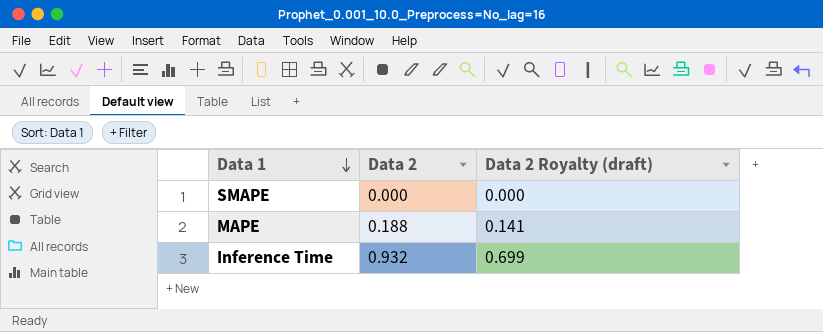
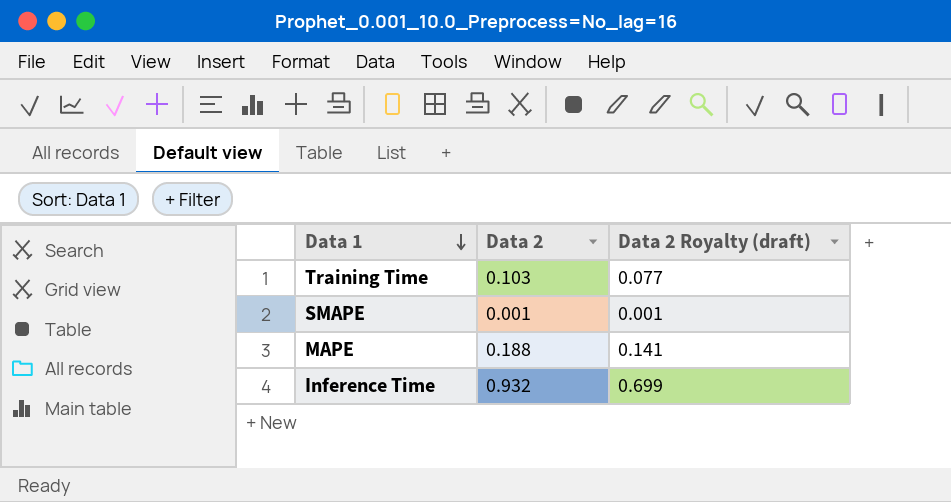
row Training Time: none -> 0.103 | 0.077
SMAPE | Data 2: 0.000 -> 0.001
SMAPE | Data 2 Royalty (draft): 0.000 -> 0.001

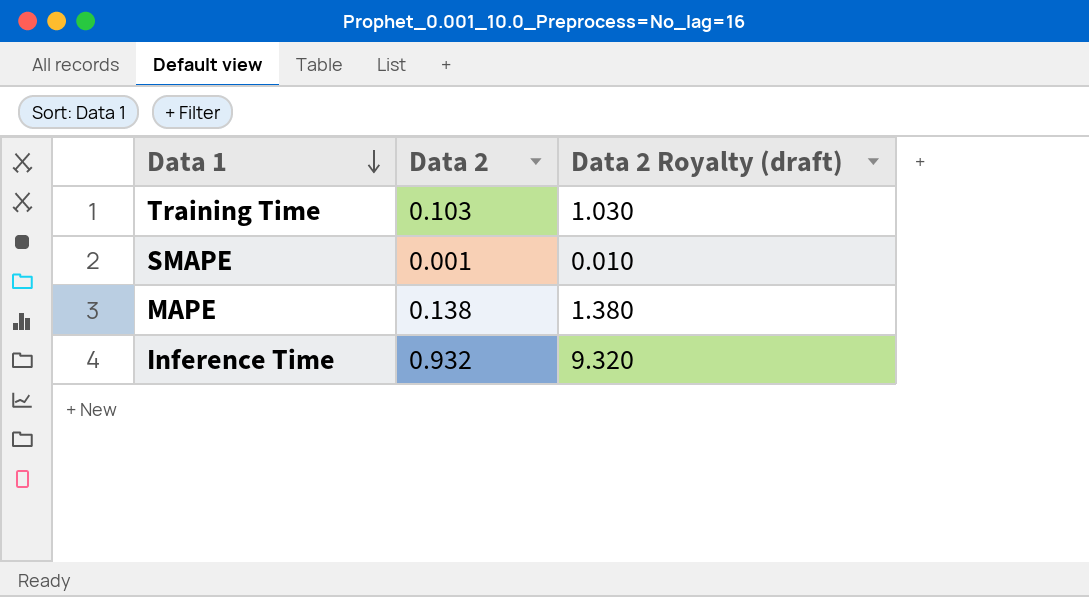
column Data 2 Royalty (draft) | formula: [Data 2] * 0.75 -> [Data 2] * 10
MAPE | Data 2: 0.188 -> 0.138

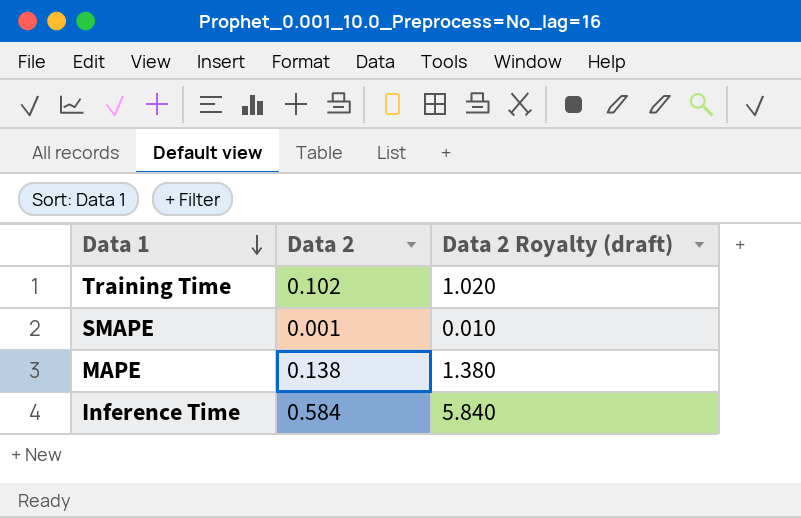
Training Time | Data 2: 0.103 -> 0.102
Training Time | Data 2 Royalty (draft): 1.030 -> 1.020
Inference Time | Data 2: 0.932 -> 0.584
Inference Time | Data 2 Royalty (draft): 9.320 -> 5.840

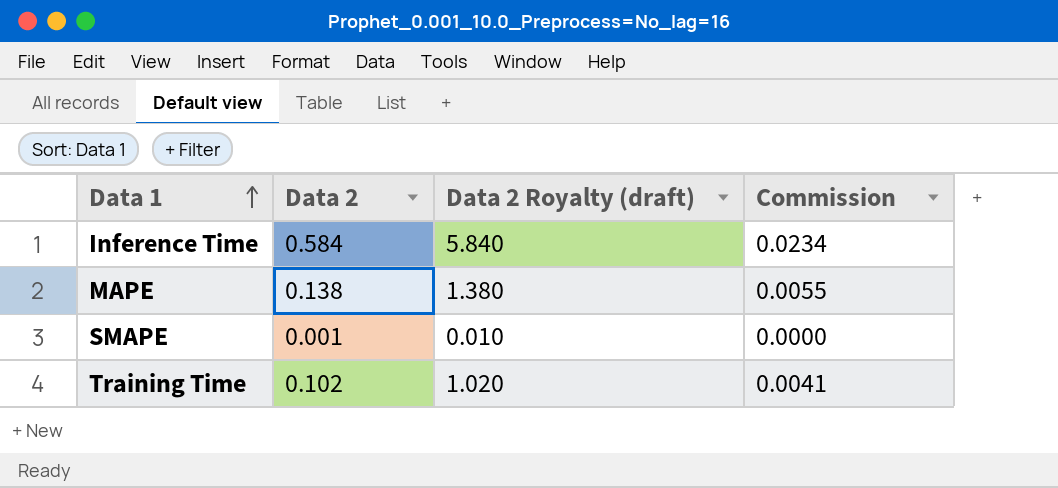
row order: Data 1 descending -> Data 1 ascending
column Commission | formula: none -> [Data 2] * 0.04

